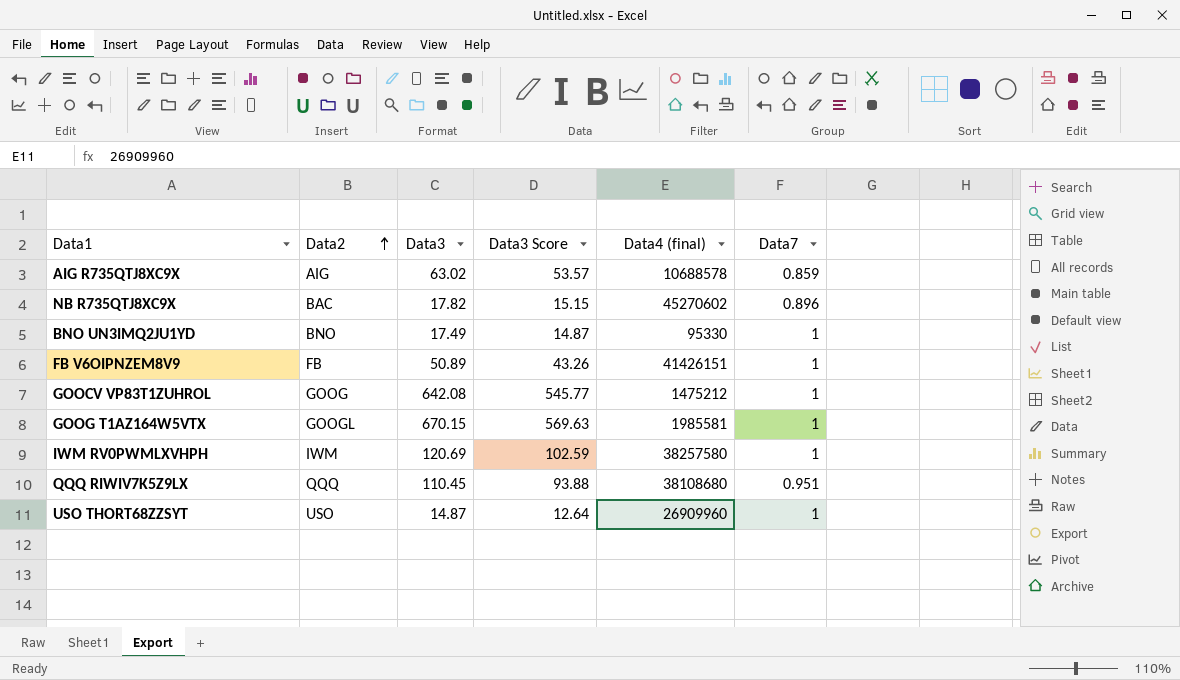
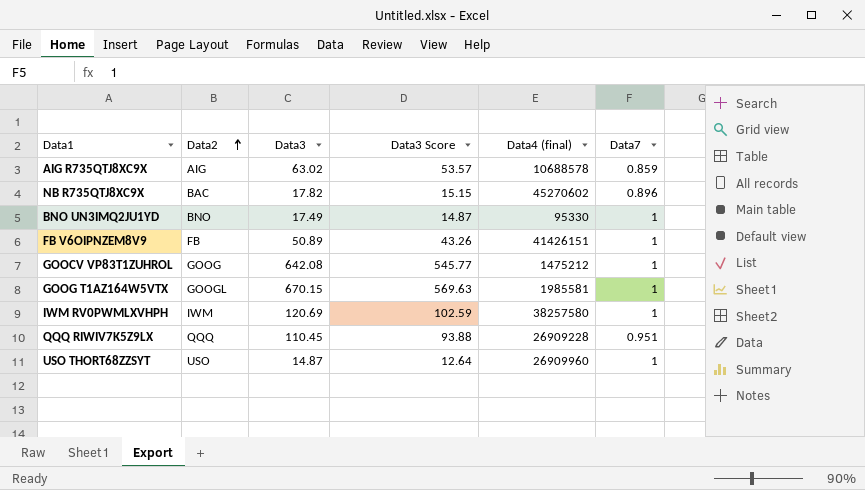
QQQ RIWIV7K5Z9LX | Data4 (final): 38108680 -> 26909228

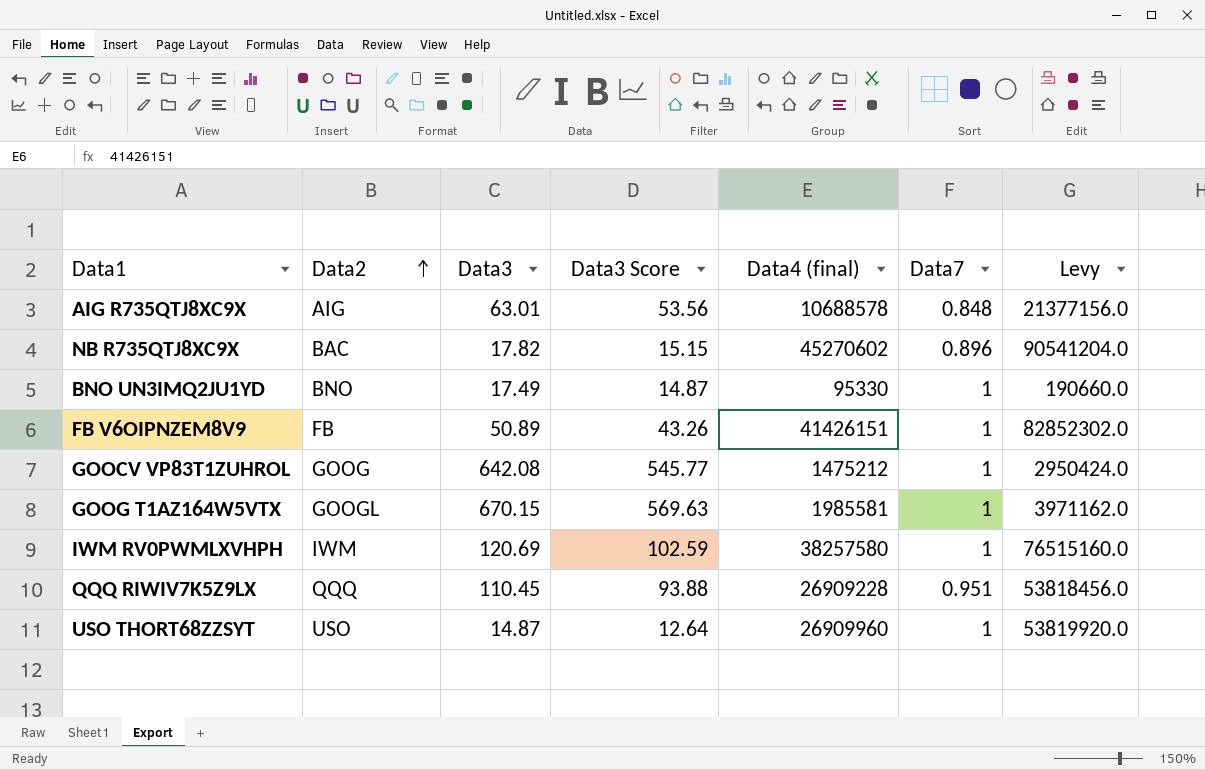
column Levy | formula: none -> [Data4 (final)] * 2
AIG R735QTJ8XC9X | Data3: 63.02 -> 63.01
AIG R735QTJ8XC9X | Data3 Score: 53.57 -> 53.56
AIG R735QTJ8XC9X | Data7: 0.859 -> 0.848

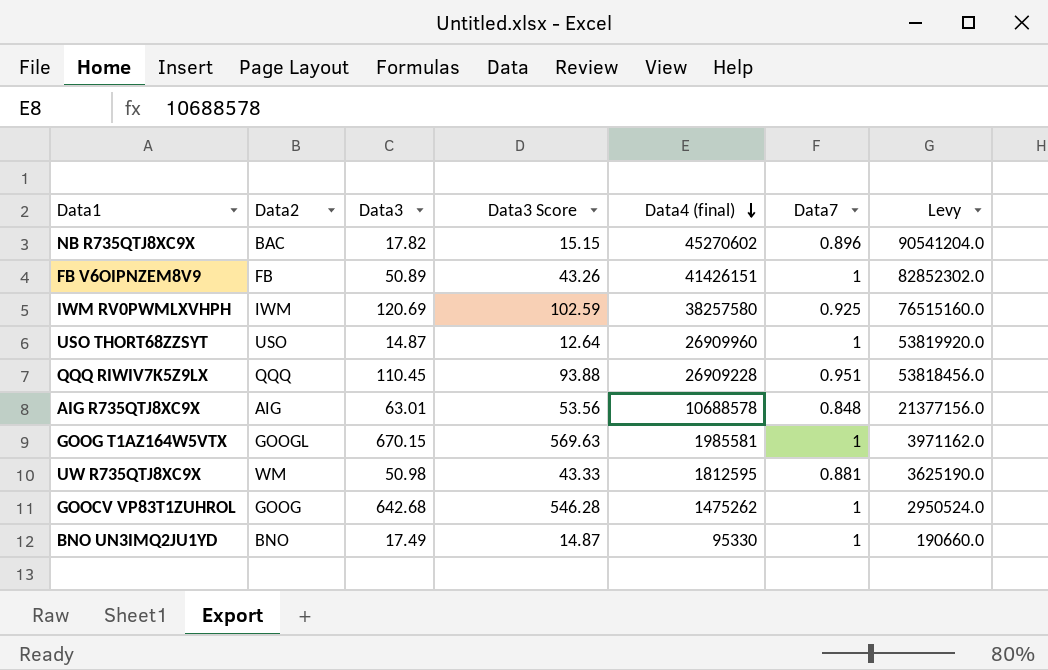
row order: Data2 ascending -> Data4 (final) descending
IWM RV0PWMLXVHPH | Data7: 1 -> 0.925
row UW R735QTJ8XC9X: none -> WM | 50.98 | 43.33 | 1812595 | 0.881 | 3625190.0
GOOCV VP83T1ZUHROL | Data3: 642.08 -> 642.68
GOOCV VP83T1ZUHROL | Data3 Score: 545.77 -> 546.28
GOOCV VP83T1ZUHROL | Data4 (final): 1475212 -> 1475262
GOOCV VP83T1ZUHROL | Levy: 2950424.0 -> 2950524.0

